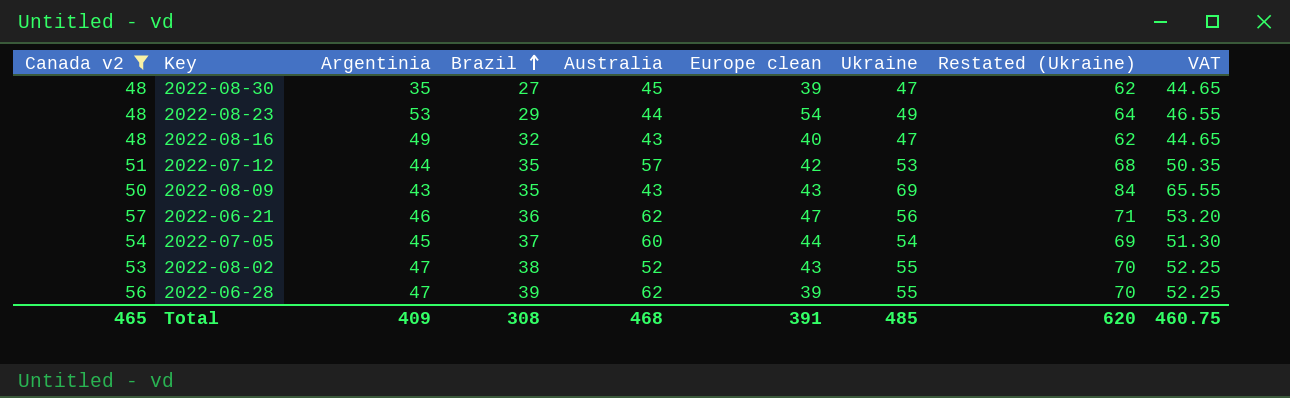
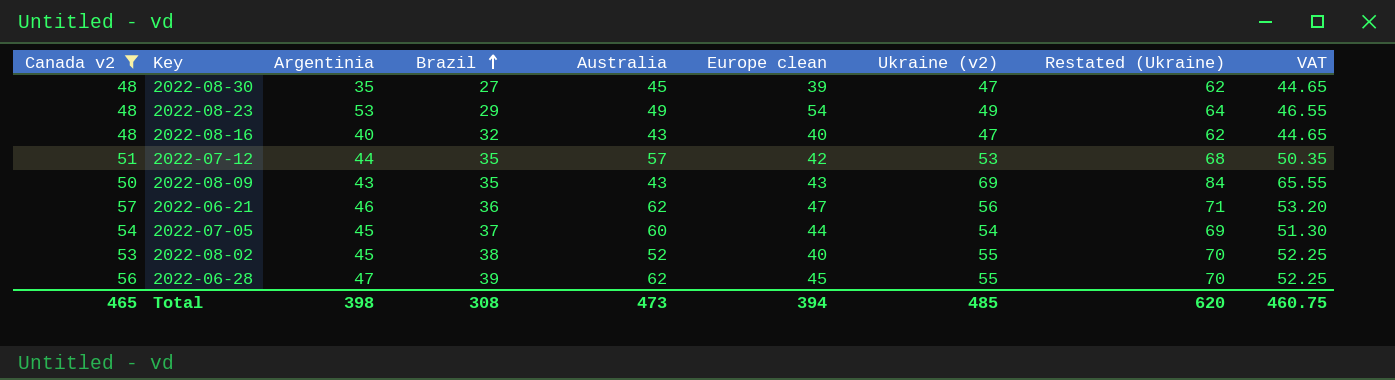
column name: Ukraine -> Ukraine (v2)
2022-08-23 | Australia: 44 -> 49
2022-08-16 | Argentinia: 49 -> 40
2022-08-02 | Argentinia: 47 -> 45
2022-08-02 | Europe clean: 43 -> 40
2022-06-28 | Europe clean: 39 -> 45
Total | Argentinia: 409 -> 398
Total | Australia: 468 -> 473
Total | Europe clean: 391 -> 394

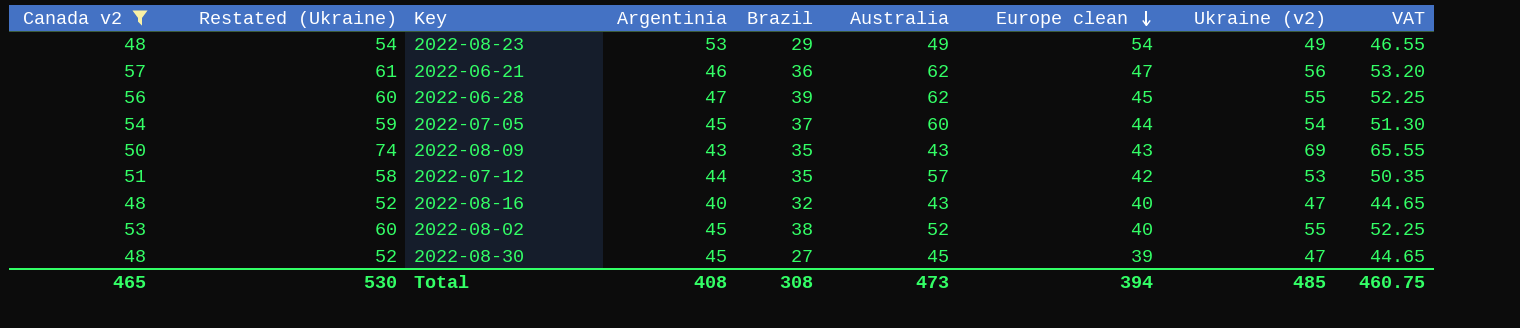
row order: Brazil ascending -> Europe clean descending
column Restated (Ukraine) | formula: [Ukraine (v2)] + 15 -> [Ukraine (v2)] + 5
column Restated (Ukraine) | position: 8 -> 2
2022-08-30 | Argentinia: 35 -> 45
Total | Restated (Ukraine): 620 -> 530
Total | Argentinia: 398 -> 408

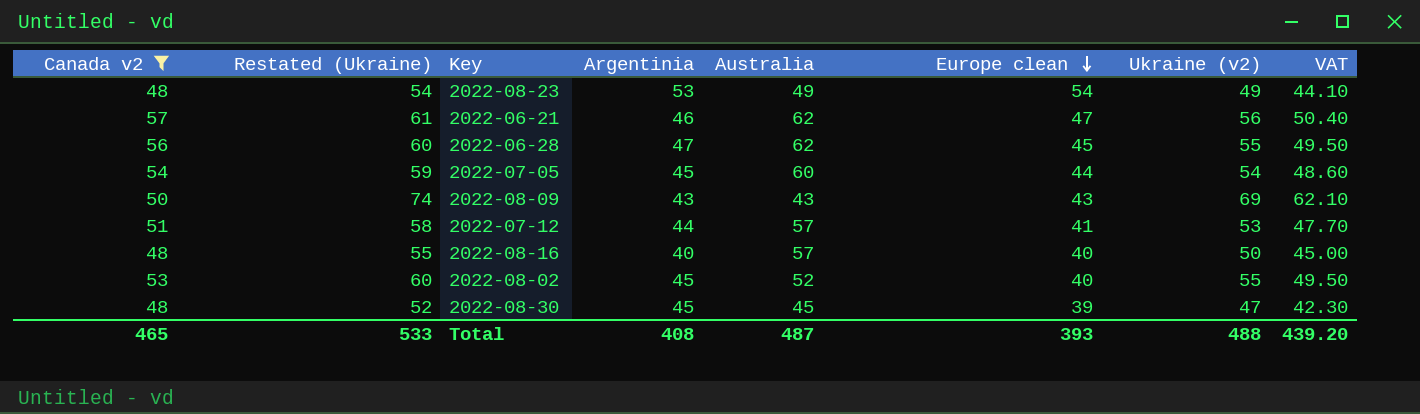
column Brazil | position: 5 -> none
column VAT | formula: [Ukraine (v2)] * 0.95 -> [Ukraine (v2)] * 0.9
2022-07-12 | Europe clean: 42 -> 41
2022-08-16 | Restated (Ukraine): 52 -> 55
2022-08-16 | Australia: 43 -> 57
2022-08-16 | Ukraine (v2): 47 -> 50
Total | Restated (Ukraine): 530 -> 533
Total | Australia: 473 -> 487
Total | Europe clean: 394 -> 393
Total | Ukraine (v2): 485 -> 488
Total | VAT: 460.75 -> 439.20

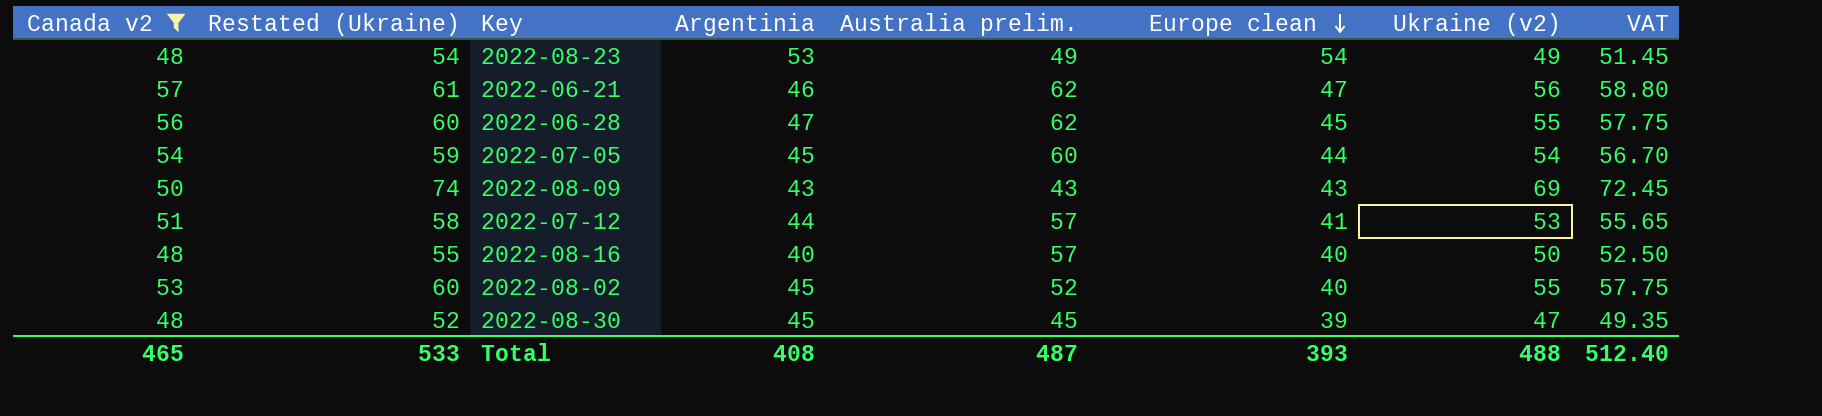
column name: Australia -> Australia prelim.
column VAT | formula: [Ukraine (v2)] * 0.9 -> [Ukraine (v2)] * 1.05
Total | VAT: 439.20 -> 512.40

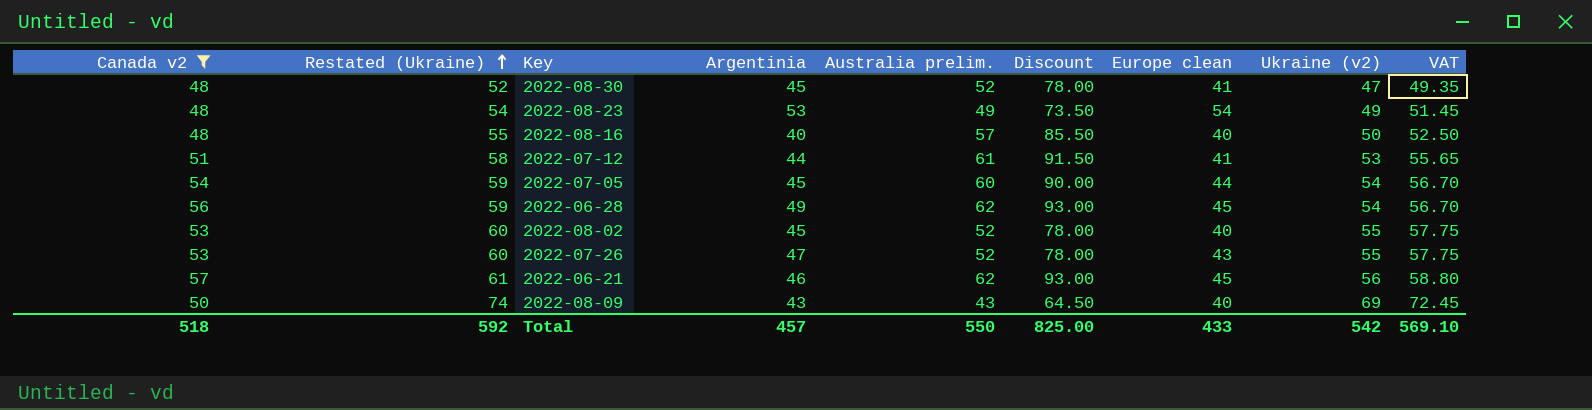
row order: Europe clean descending -> Restated (Ukraine) ascending
column Discount | formula: none -> [Australia prelim.] * 1.5
2022-08-30 | Australia prelim.: 45 -> 52
2022-08-30 | Europe clean: 39 -> 41
2022-07-12 | Australia prelim.: 57 -> 61
2022-06-28 | Restated (Ukraine): 60 -> 59
2022-06-28 | Argentinia: 47 -> 49
2022-06-28 | Ukraine (v2): 55 -> 54
2022-06-28 | VAT: 57.75 -> 56.70
row 2022-07-26: none -> 53 | 60 | 47 | 52 | 78.00 | 43 | 55 | 57.75
2022-06-21 | Europe clean: 47 -> 45
2022-08-09 | Europe clean: 43 -> 40
Total | Canada v2: 465 -> 518
Total | Restated (Ukraine): 533 -> 592
Total | Argentinia: 408 -> 457
Total | Australia prelim.: 487 -> 550
Total | Europe clean: 393 -> 433
Total | Ukraine (v2): 488 -> 542
Total | VAT: 512.40 -> 569.10

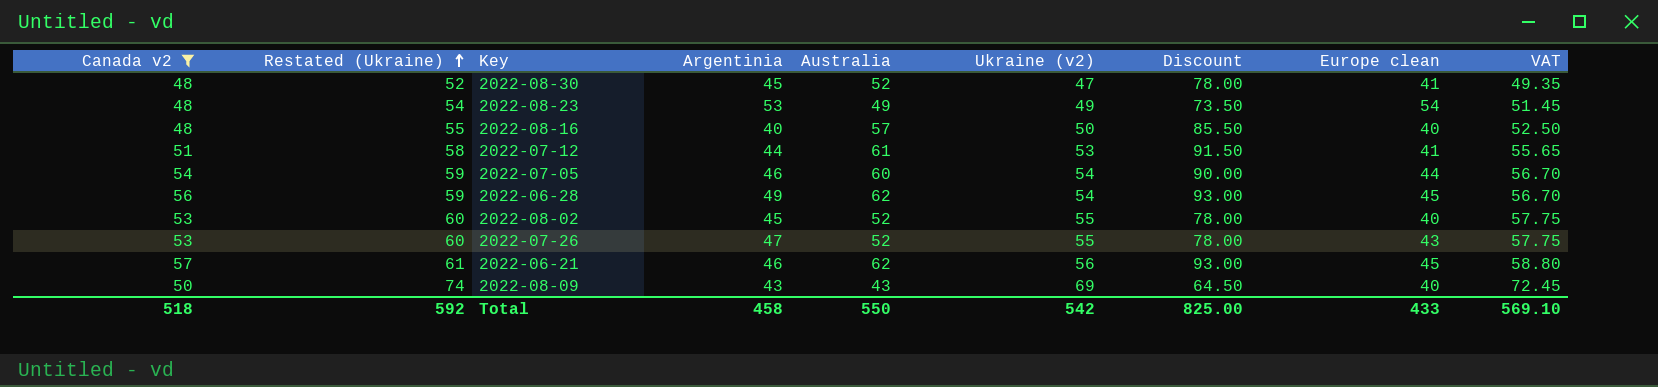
column name: Australia prelim. -> Australia
column Ukraine (v2) | position: 8 -> 6
2022-07-05 | Argentinia: 45 -> 46
Total | Argentinia: 457 -> 458

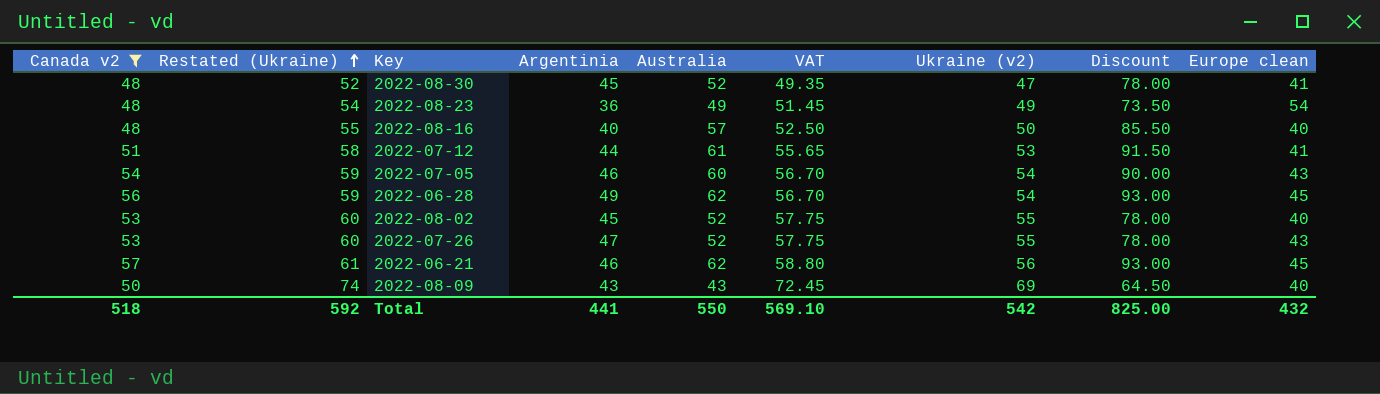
column VAT | position: 9 -> 6
2022-08-23 | Argentinia: 53 -> 36
2022-07-05 | Europe clean: 44 -> 43
Total | Argentinia: 458 -> 441
Total | Europe clean: 433 -> 432

